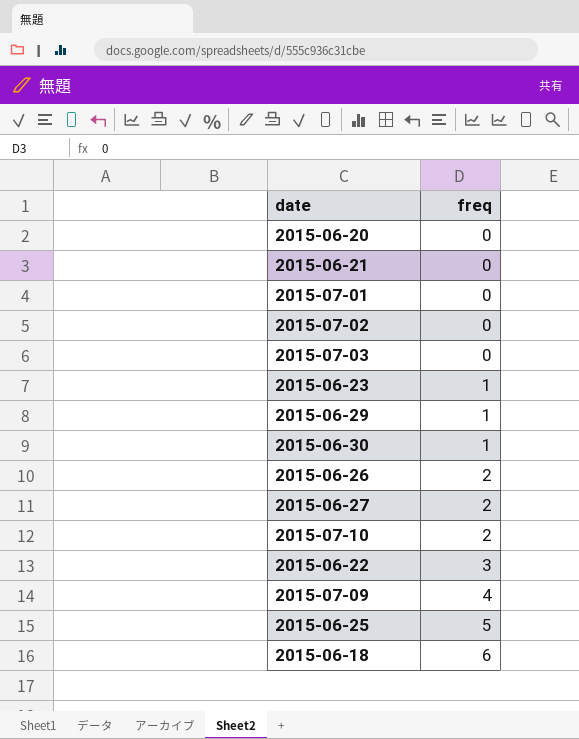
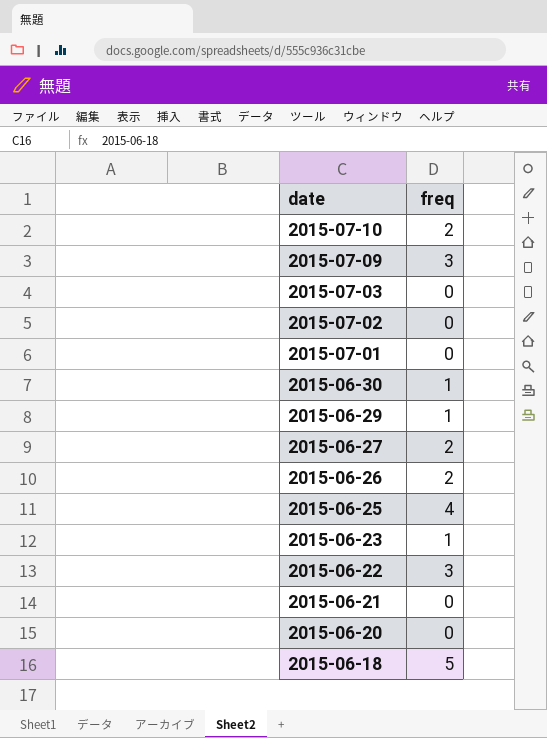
row order: freq ascending -> date descending
2015-07-09 | freq: 4 -> 3
2015-06-25 | freq: 5 -> 4
2015-06-18 | freq: 6 -> 5

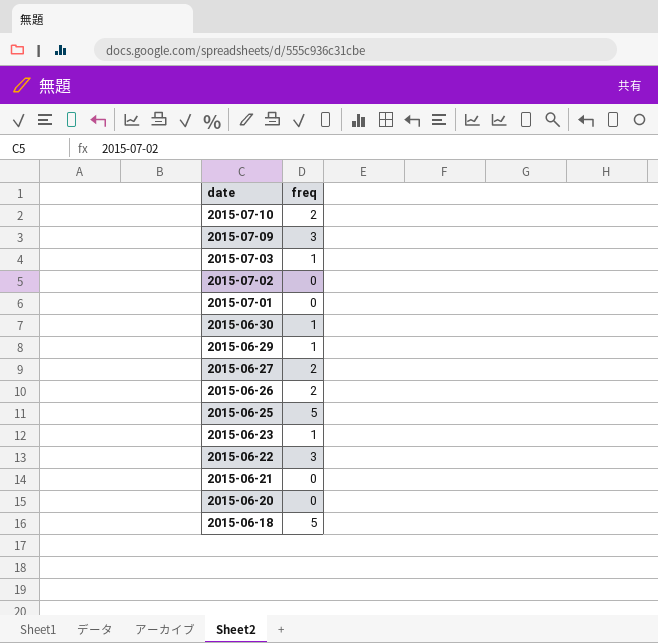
2015-07-03 | freq: 0 -> 1
2015-06-25 | freq: 4 -> 5

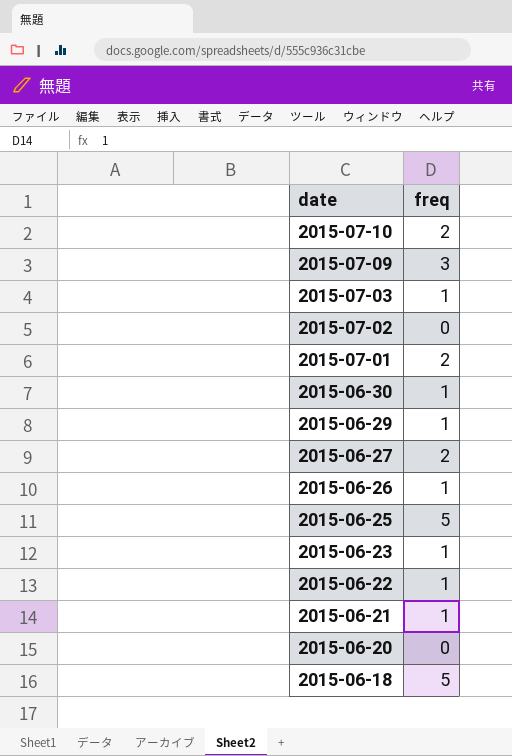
2015-07-01 | freq: 0 -> 2
2015-06-26 | freq: 2 -> 1
2015-06-22 | freq: 3 -> 1
2015-06-21 | freq: 0 -> 1

